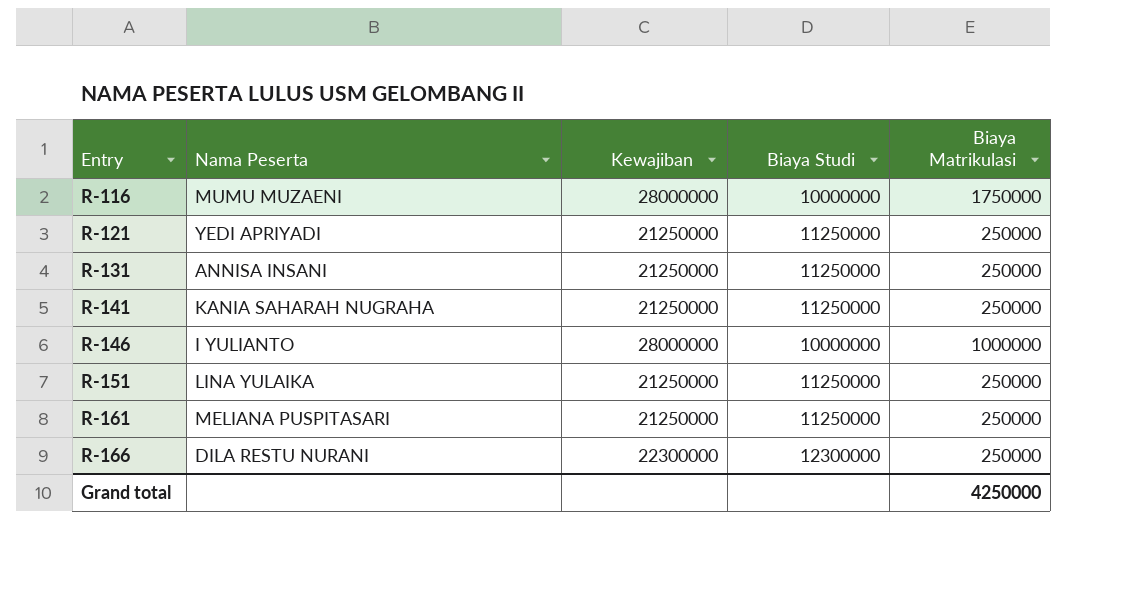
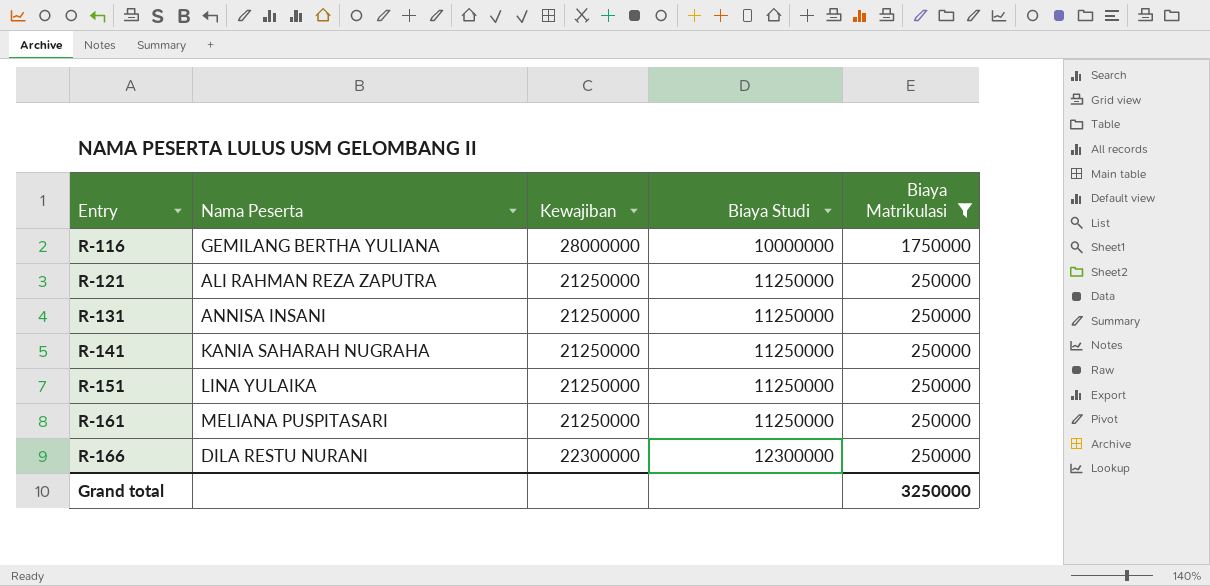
filter: none -> Biaya Matrikulasi != 1000000
R-116 | Nama Peserta: MUMU MUZAENI -> GEMILANG BERTHA YULIANA
R-121 | Nama Peserta: YEDI APRIYADI -> ALI RAHMAN REZA ZAPUTRA
Grand total | Biaya Matrikulasi: 4250000 -> 3250000

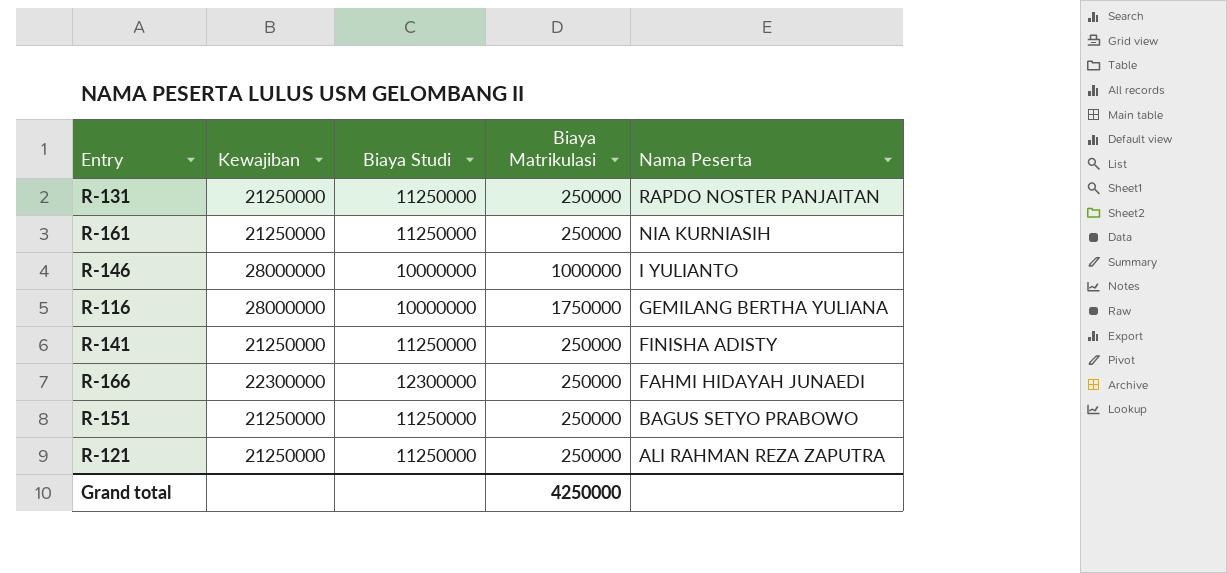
filter: Biaya Matrikulasi != 1000000 -> none
row order: Entry ascending -> Nama Peserta descending
column Nama Peserta | position: 2 -> 5
R-131 | Nama Peserta: ANNISA INSANI -> RAPDO NOSTER PANJAITAN
R-161 | Nama Peserta: MELIANA PUSPITASARI -> NIA KURNIASIH
R-141 | Nama Peserta: KANIA SAHARAH NUGRAHA -> FINISHA ADISTY
R-166 | Nama Peserta: DILA RESTU NURANI -> FAHMI HIDAYAH JUNAEDI
R-151 | Nama Peserta: LINA YULAIKA -> BAGUS SETYO PRABOWO
Grand total | Biaya Matrikulasi: 3250000 -> 4250000

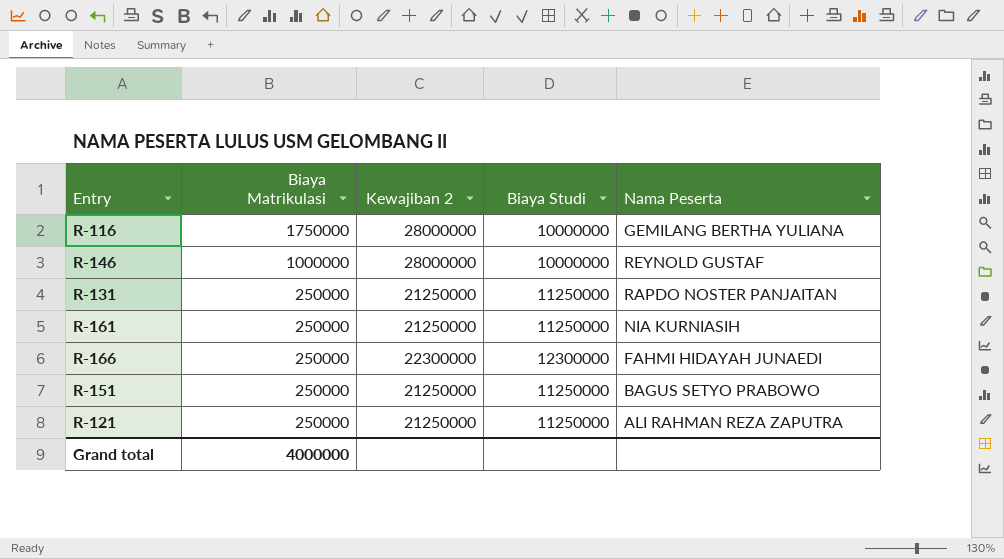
row order: Nama Peserta descending -> Biaya Matrikulasi descending
column Biaya Matrikulasi | position: 4 -> 2
column name: Kewajiban -> Kewajiban 2
row R-141: 21250000 | 11250000 | 250000 | FINISHA ADISTY -> none
R-146 | Nama Peserta: I YULIANTO -> REYNOLD GUSTAF
Grand total | Biaya Matrikulasi: 4250000 -> 4000000

